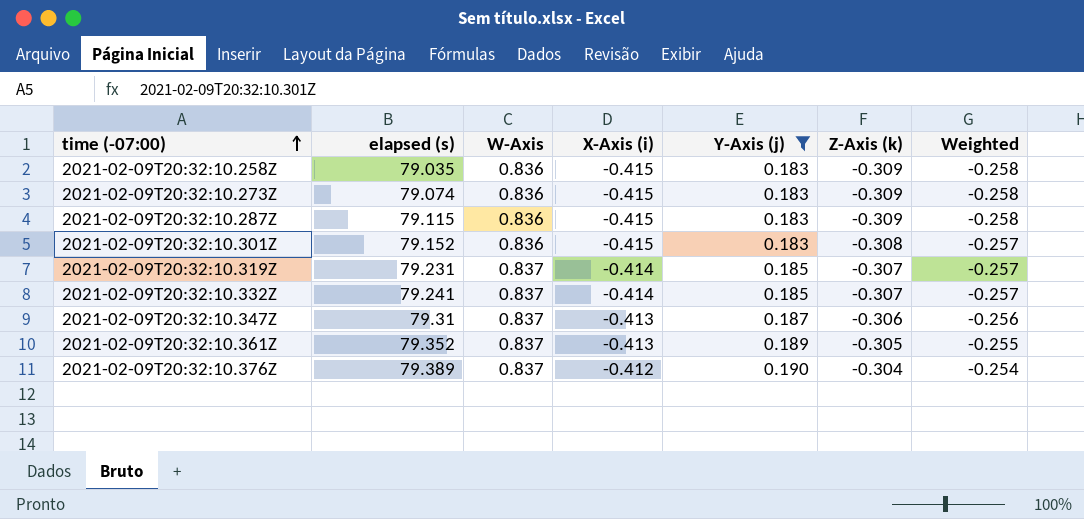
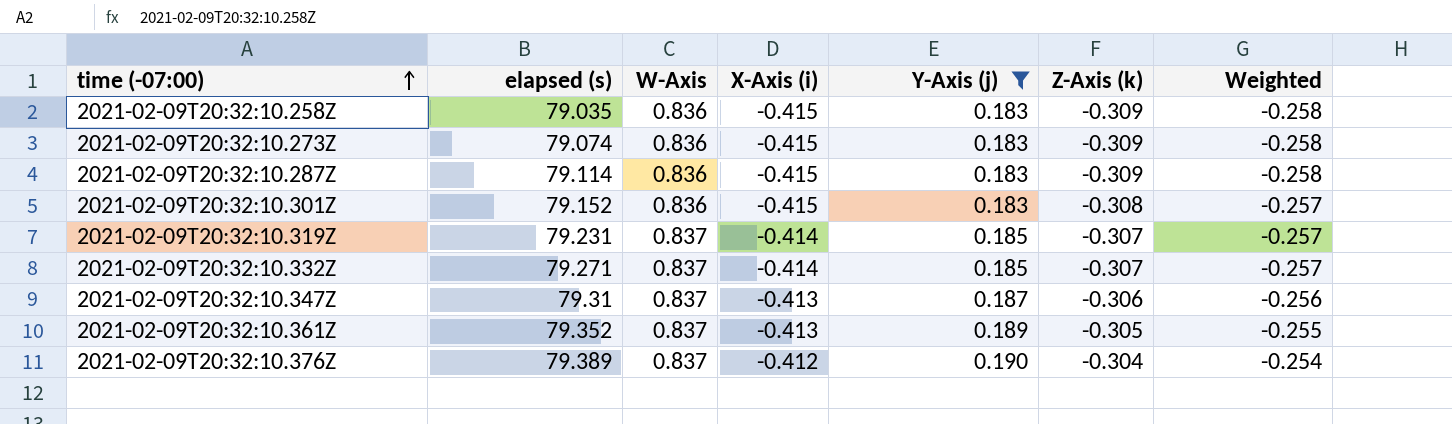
2021-02-09T20:32:10.287Z | elapsed (s): 79.115 -> 79.114
2021-02-09T20:32:10.332Z | elapsed (s): 79.241 -> 79.271

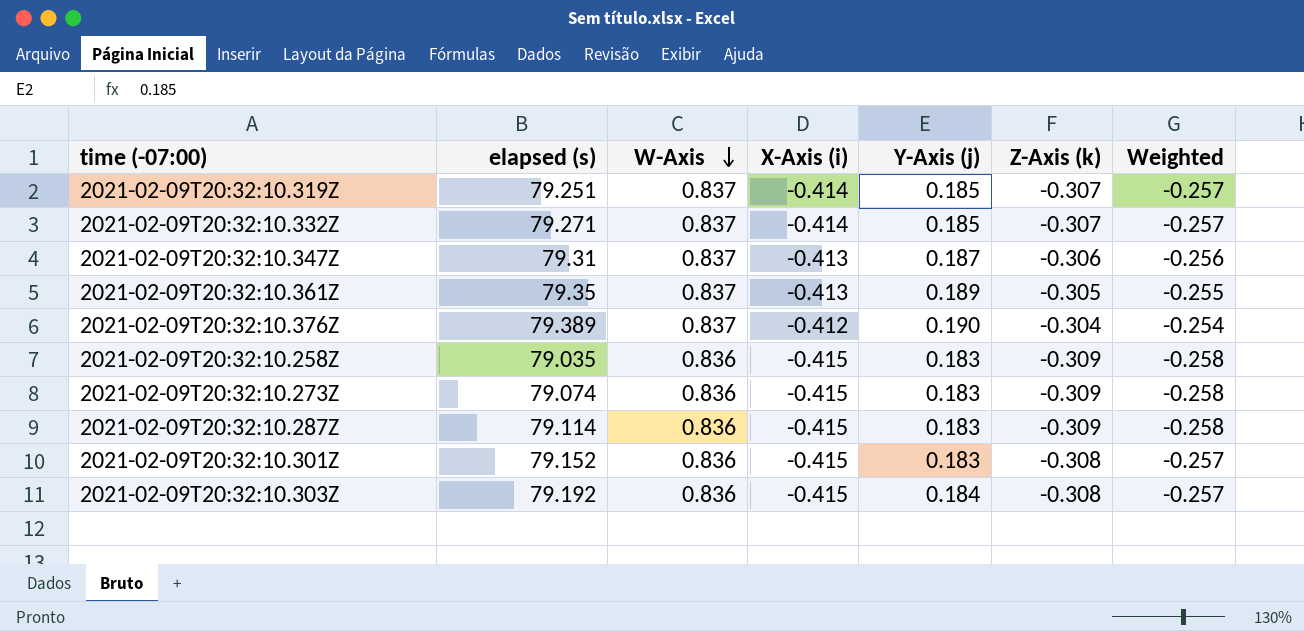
filter: Y-Axis (j) != 0.184 -> none
row order: time (-07:00) ascending -> W-Axis descending
2021-02-09T20:32:10.319Z | elapsed (s): 79.231 -> 79.251
2021-02-09T20:32:10.361Z | elapsed (s): 79.352 -> 79.35

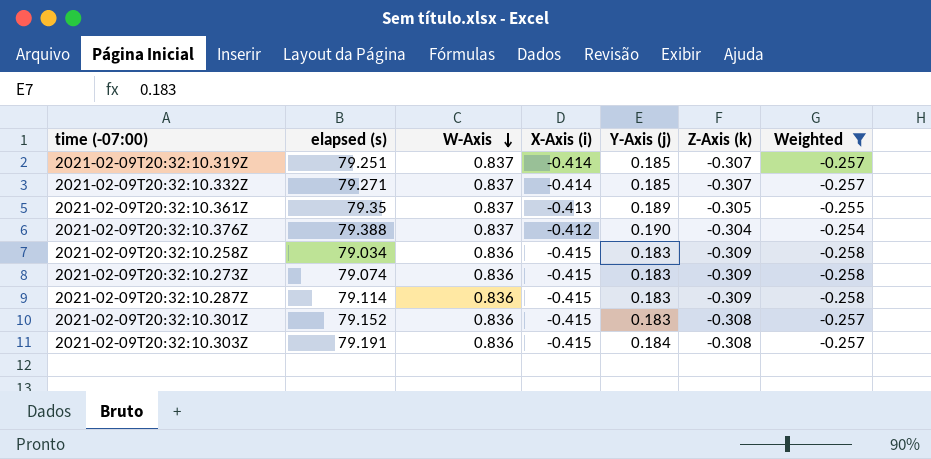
filter: none -> Weighted != -0.256
2021-02-09T20:32:10.376Z | elapsed (s): 79.389 -> 79.388
2021-02-09T20:32:10.258Z | elapsed (s): 79.035 -> 79.034
2021-02-09T20:32:10.303Z | elapsed (s): 79.192 -> 79.191

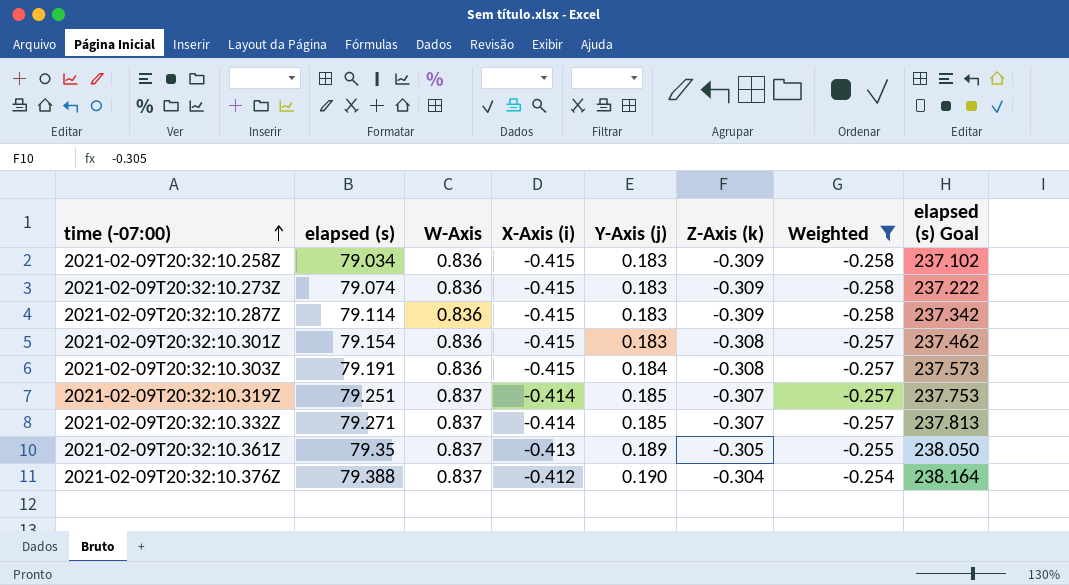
row order: W-Axis descending -> time (-07:00) ascending
column elapsed (s) Goal | formula: none -> [elapsed (s)] * 3
2021-02-09T20:32:10.301Z | elapsed (s): 79.152 -> 79.154

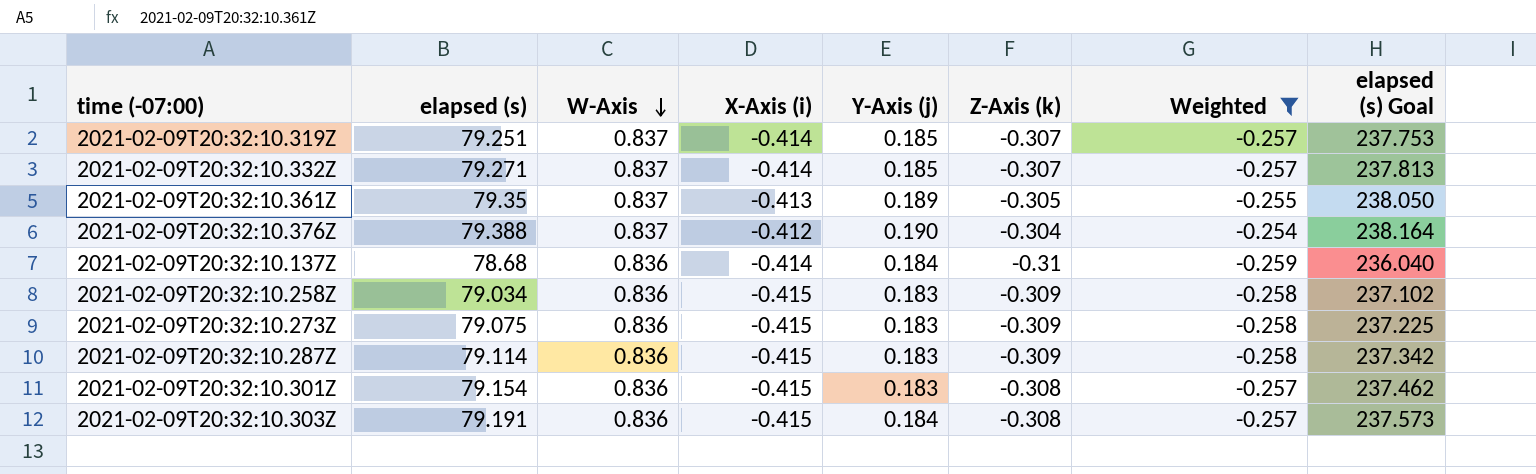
row order: time (-07:00) ascending -> W-Axis descending
row 2021-02-09T20:32:10.137Z: none -> 78.68 | 0.836 | -0.414 | 0.184 | -0.31 | -0.259 | 236.040
2021-02-09T20:32:10.273Z | elapsed (s): 79.074 -> 79.075
2021-02-09T20:32:10.273Z | elapsed (s) Goal: 237.222 -> 237.225

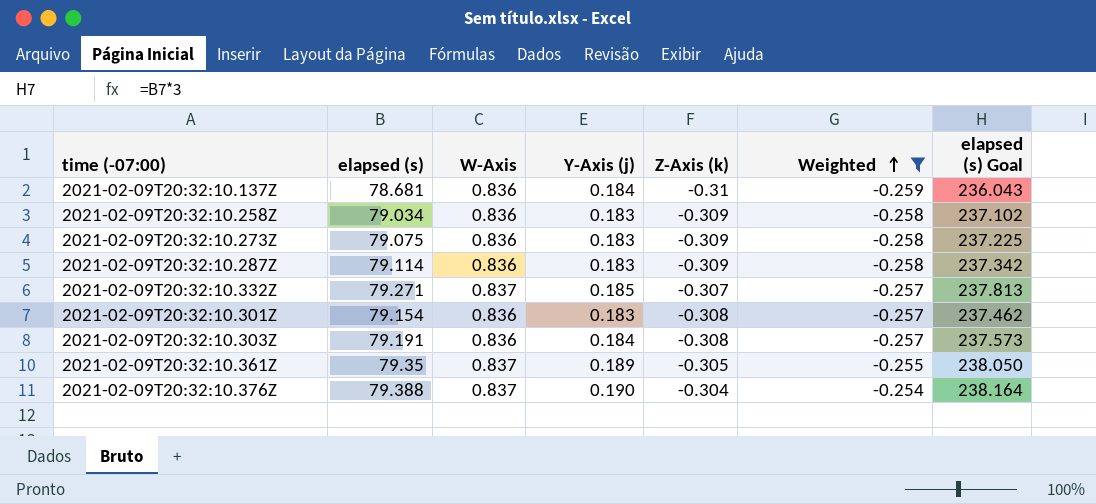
row order: W-Axis descending -> Weighted ascending
column X-Axis (i) | position: 4 -> none
row 2021-02-09T20:32:10.319Z: 79.251 | 0.837 | -0.414 | 0.185 | -0.307 | -0.257 | 237.753 -> none
2021-02-09T20:32:10.137Z | elapsed (s): 78.68 -> 78.681
2021-02-09T20:32:10.137Z | elapsed (s) Goal: 236.040 -> 236.043

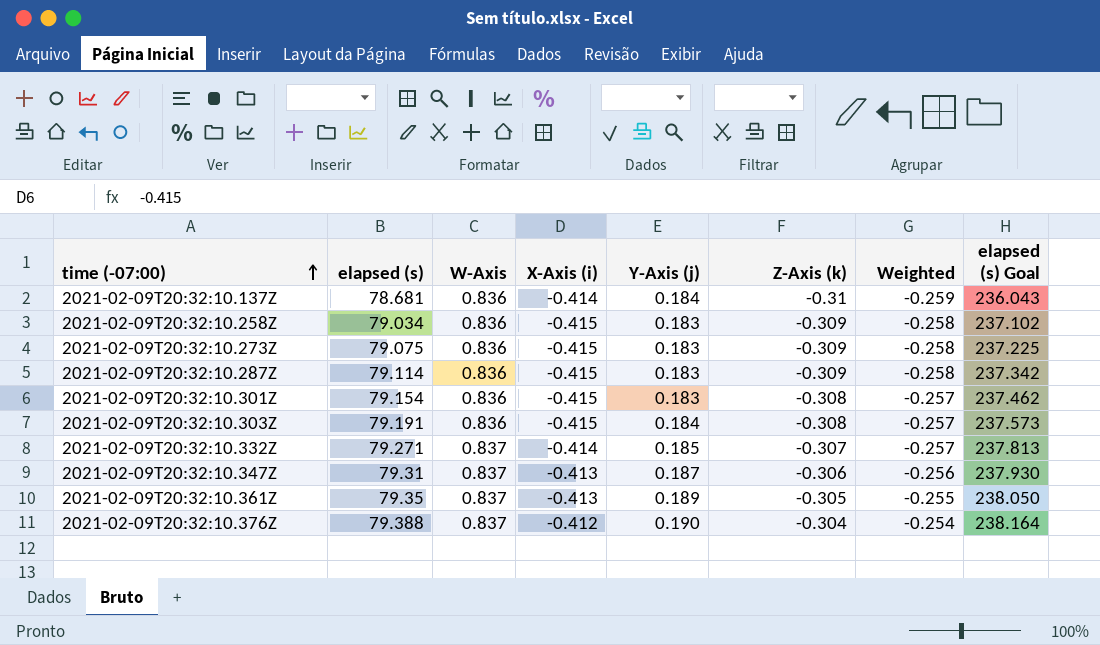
filter: Weighted != -0.256 -> none
row order: Weighted ascending -> time (-07:00) ascending
column X-Axis (i) | position: none -> 4

